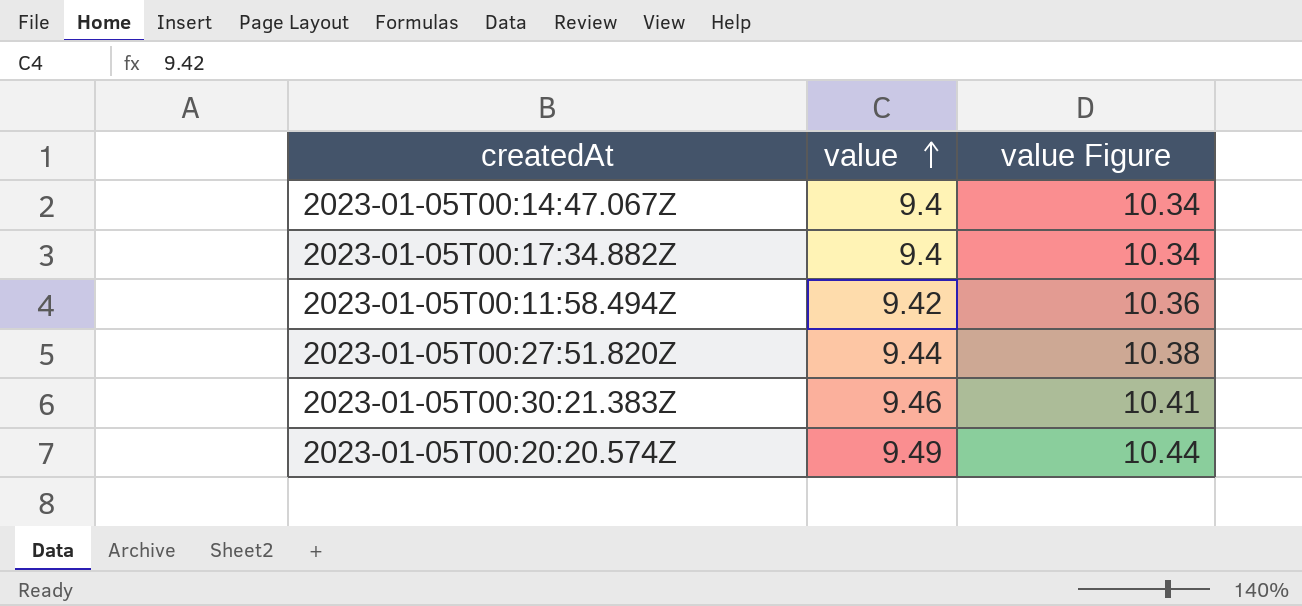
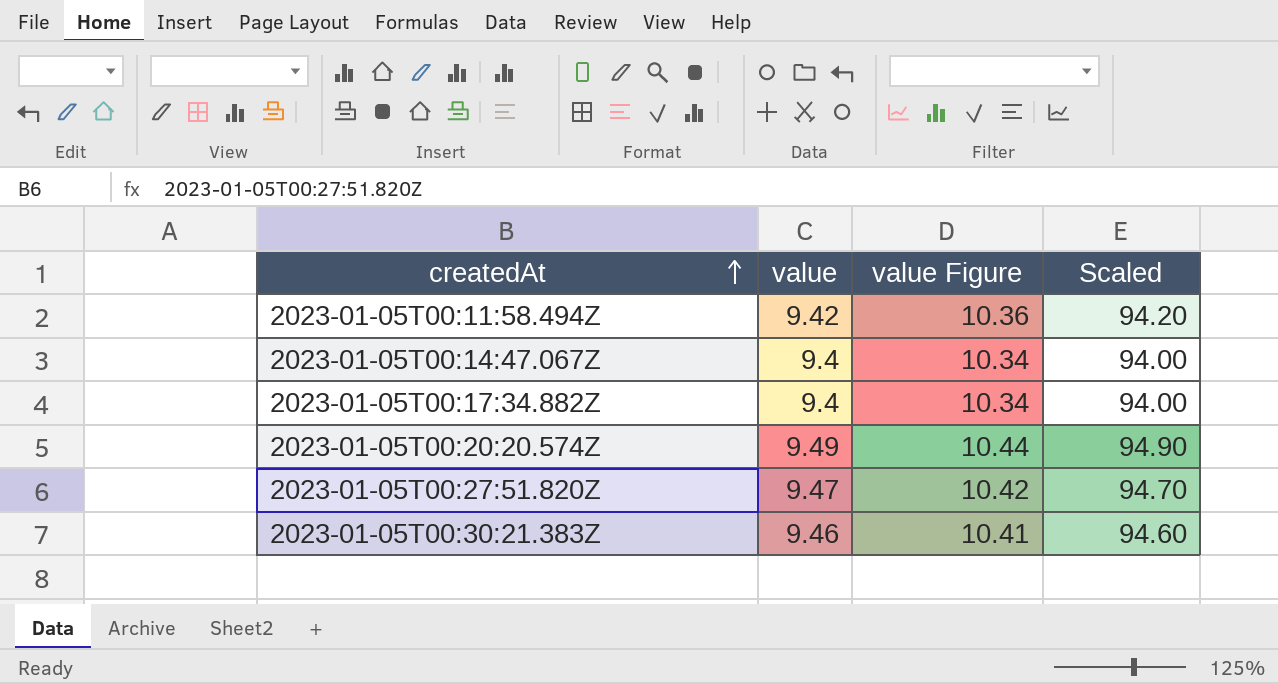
row order: value ascending -> createdAt ascending
column Scaled | formula: none -> [value] * 10
2023-01-05T00:27:51.820Z | value: 9.44 -> 9.47
2023-01-05T00:27:51.820Z | value Figure: 10.38 -> 10.42

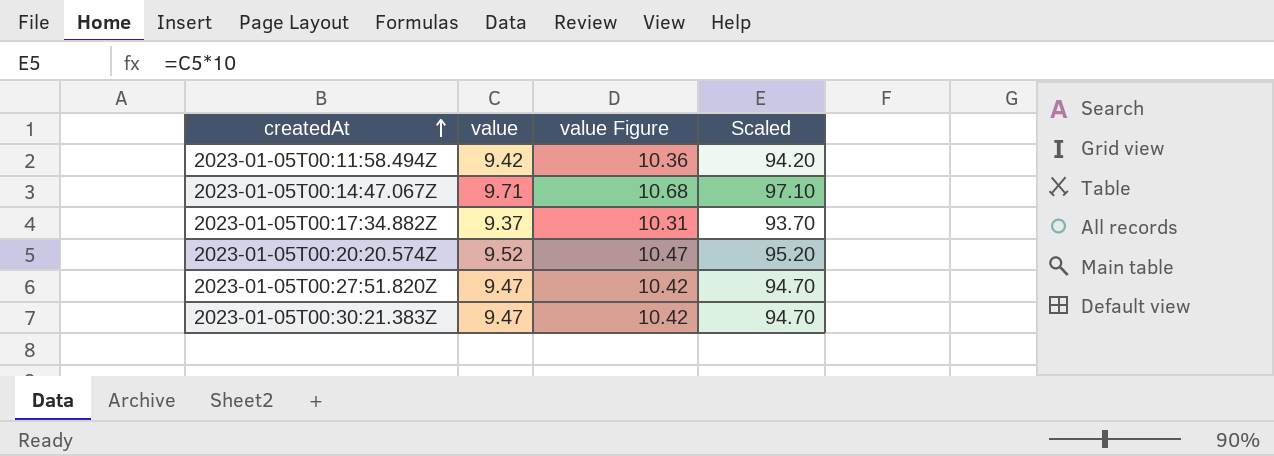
2023-01-05T00:14:47.067Z | value: 9.4 -> 9.71
2023-01-05T00:14:47.067Z | value Figure: 10.34 -> 10.68
2023-01-05T00:14:47.067Z | Scaled: 94.00 -> 97.10
2023-01-05T00:17:34.882Z | value: 9.4 -> 9.37
2023-01-05T00:17:34.882Z | value Figure: 10.34 -> 10.31
2023-01-05T00:17:34.882Z | Scaled: 94.00 -> 93.70
2023-01-05T00:20:20.574Z | value: 9.49 -> 9.52
2023-01-05T00:20:20.574Z | value Figure: 10.44 -> 10.47
2023-01-05T00:20:20.574Z | Scaled: 94.90 -> 95.20
2023-01-05T00:30:21.383Z | value: 9.46 -> 9.47
2023-01-05T00:30:21.383Z | value Figure: 10.41 -> 10.42
2023-01-05T00:30:21.383Z | Scaled: 94.60 -> 94.70

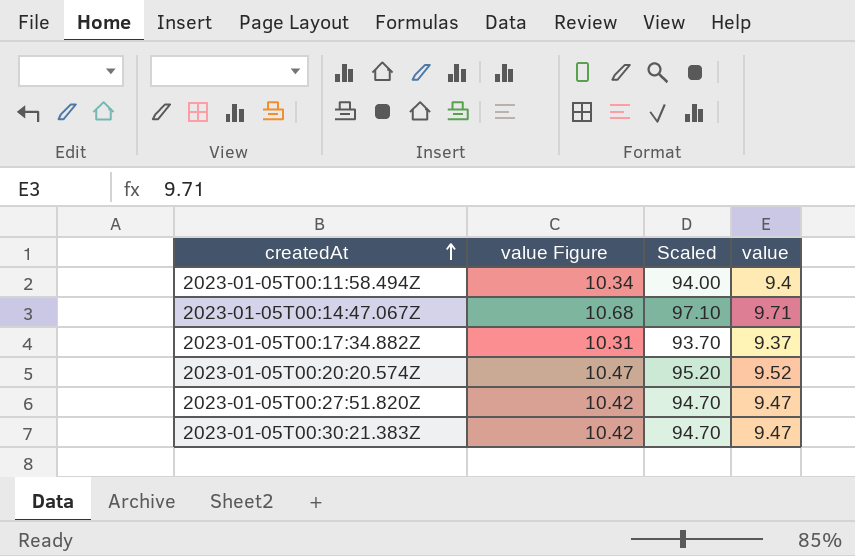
column value | position: 2 -> 4
2023-01-05T00:11:58.494Z | value Figure: 10.36 -> 10.34
2023-01-05T00:11:58.494Z | Scaled: 94.20 -> 94.00
2023-01-05T00:11:58.494Z | value: 9.42 -> 9.4

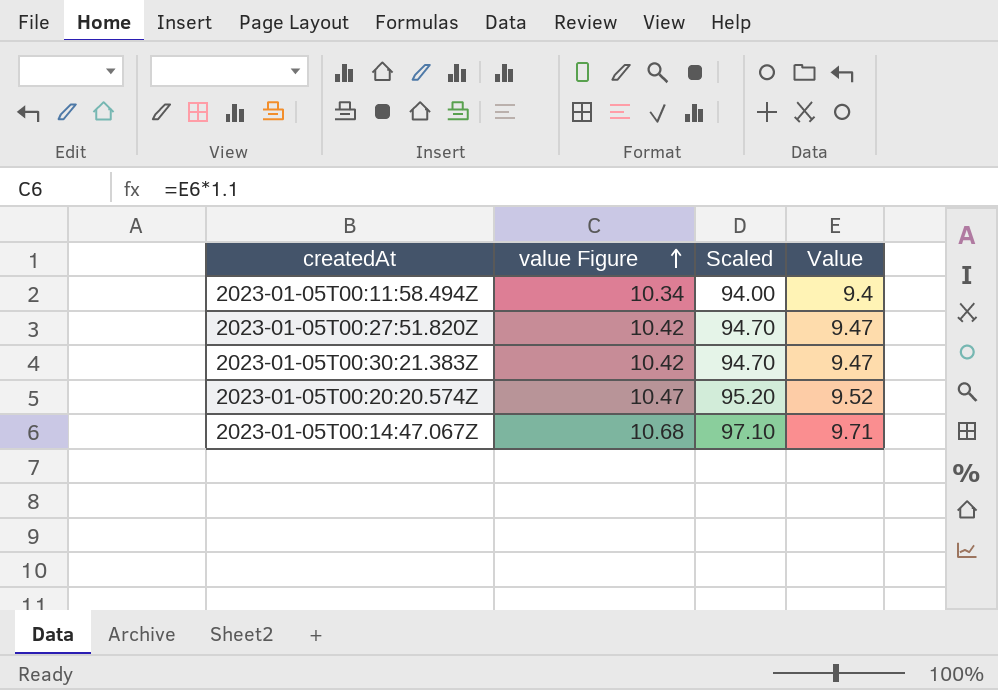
row order: createdAt ascending -> value Figure ascending
column name: value -> Value
row 2023-01-05T00:17:34.882Z: 10.31 | 93.70 | 9.37 -> none

